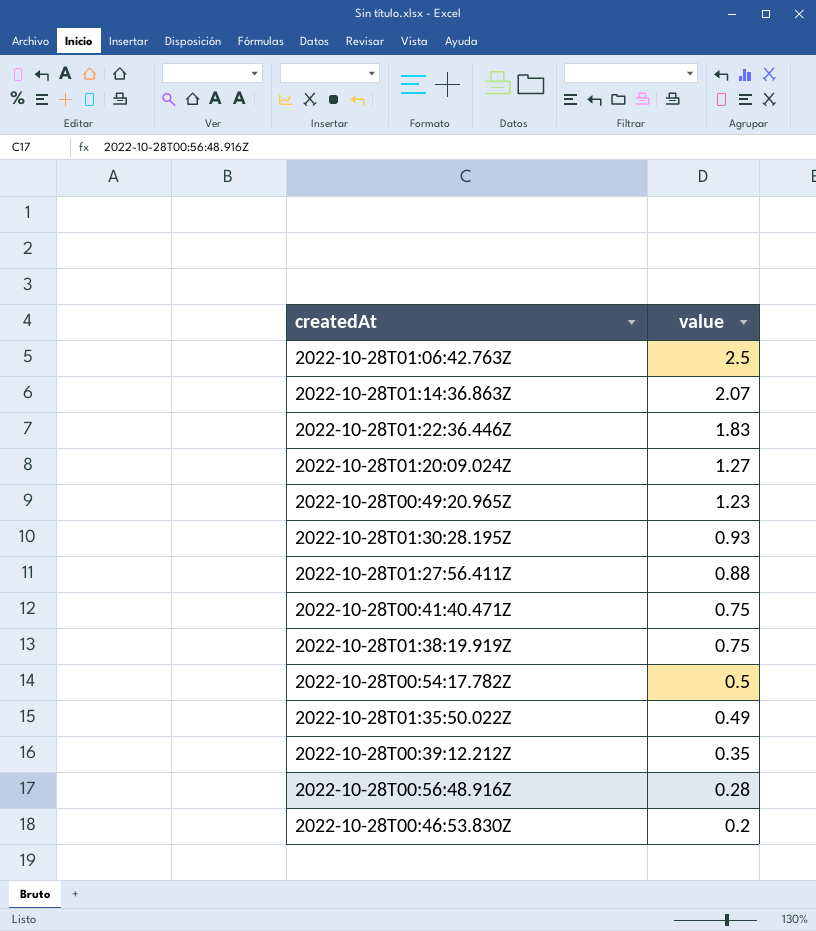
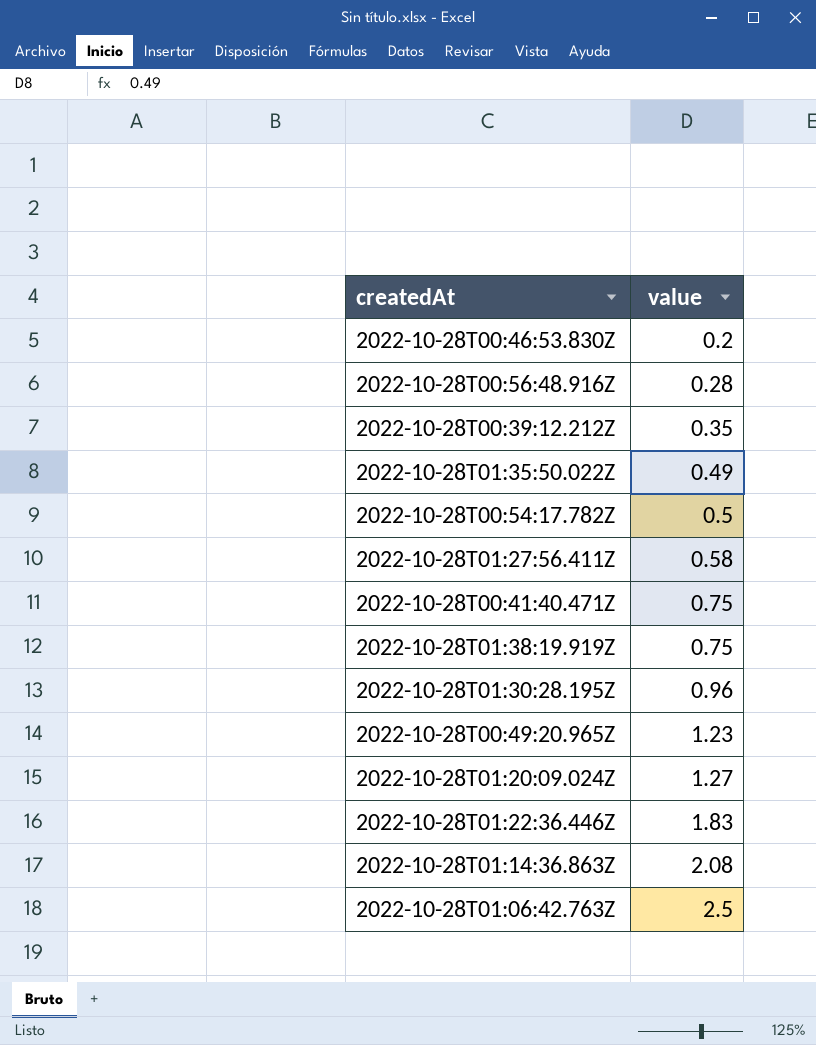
row order: value descending -> value ascending
2022-10-28T01:27:56.411Z | value: 0.88 -> 0.58
2022-10-28T01:30:28.195Z | value: 0.93 -> 0.96
2022-10-28T01:14:36.863Z | value: 2.07 -> 2.08

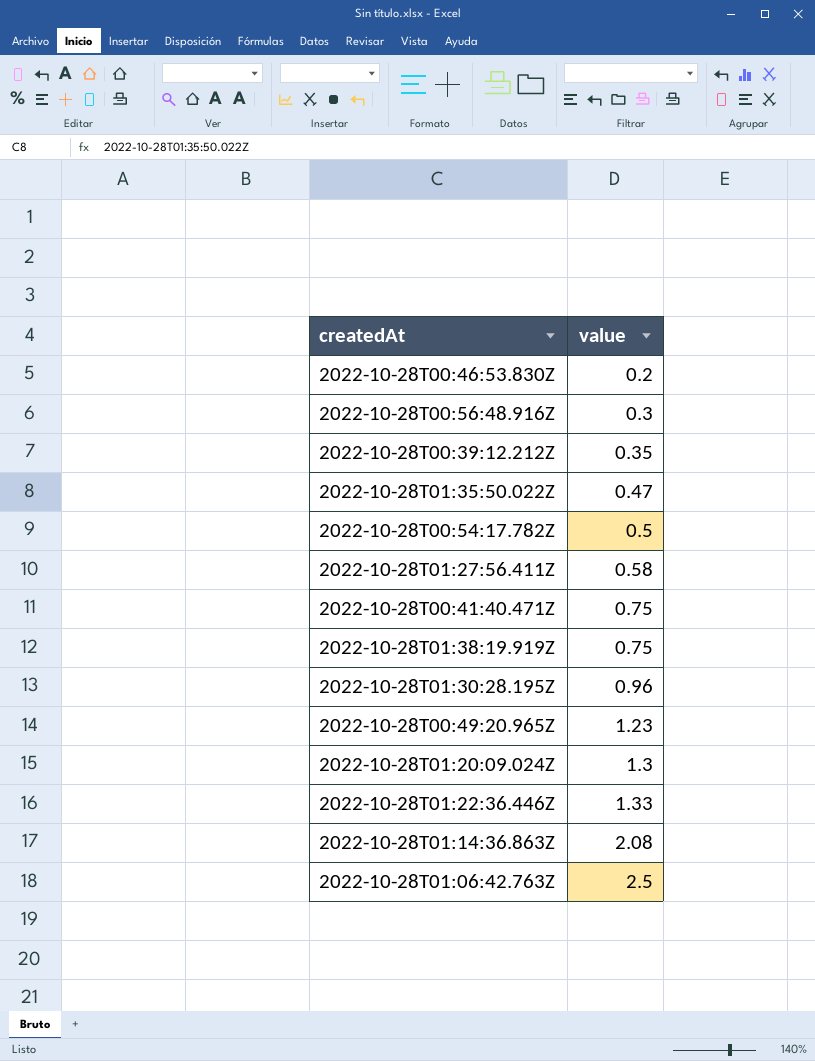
2022-10-28T00:56:48.916Z | value: 0.28 -> 0.3
2022-10-28T01:35:50.022Z | value: 0.49 -> 0.47
2022-10-28T01:20:09.024Z | value: 1.27 -> 1.3
2022-10-28T01:22:36.446Z | value: 1.83 -> 1.33

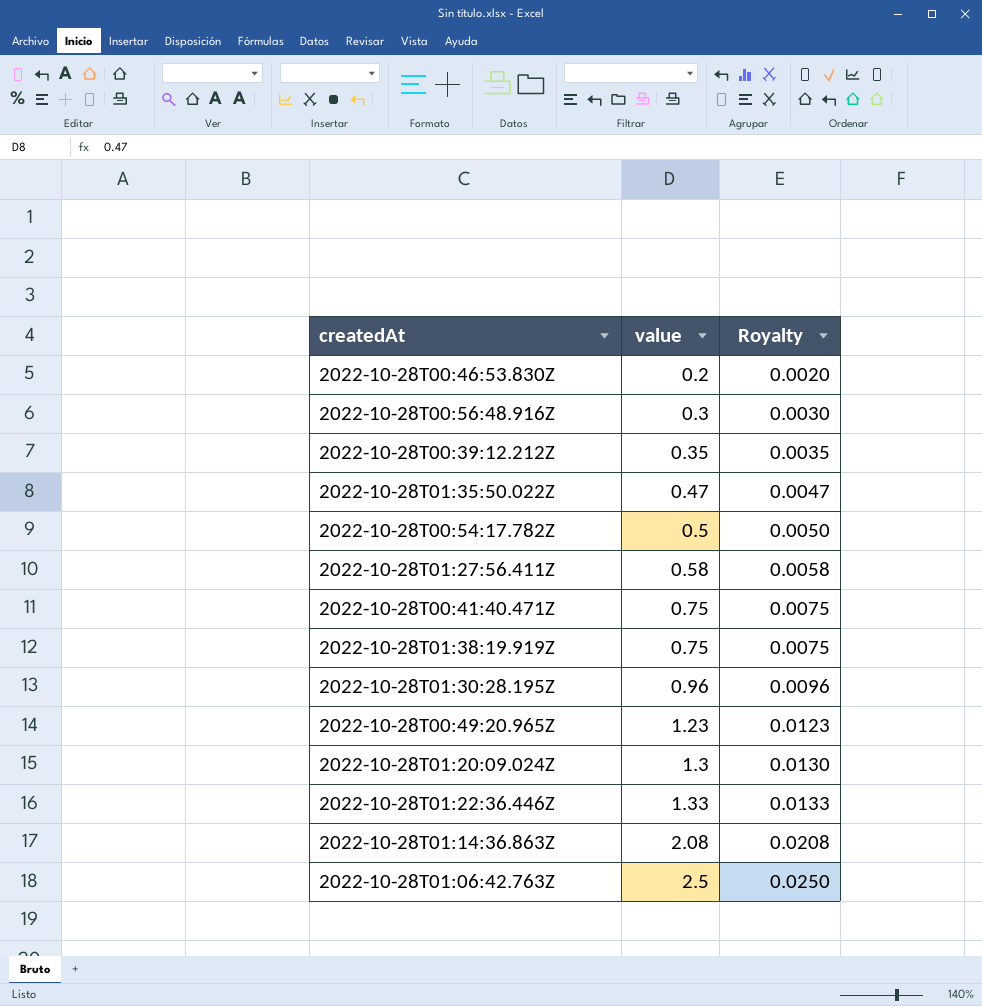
column Royalty | formula: none -> [value] * 0.01

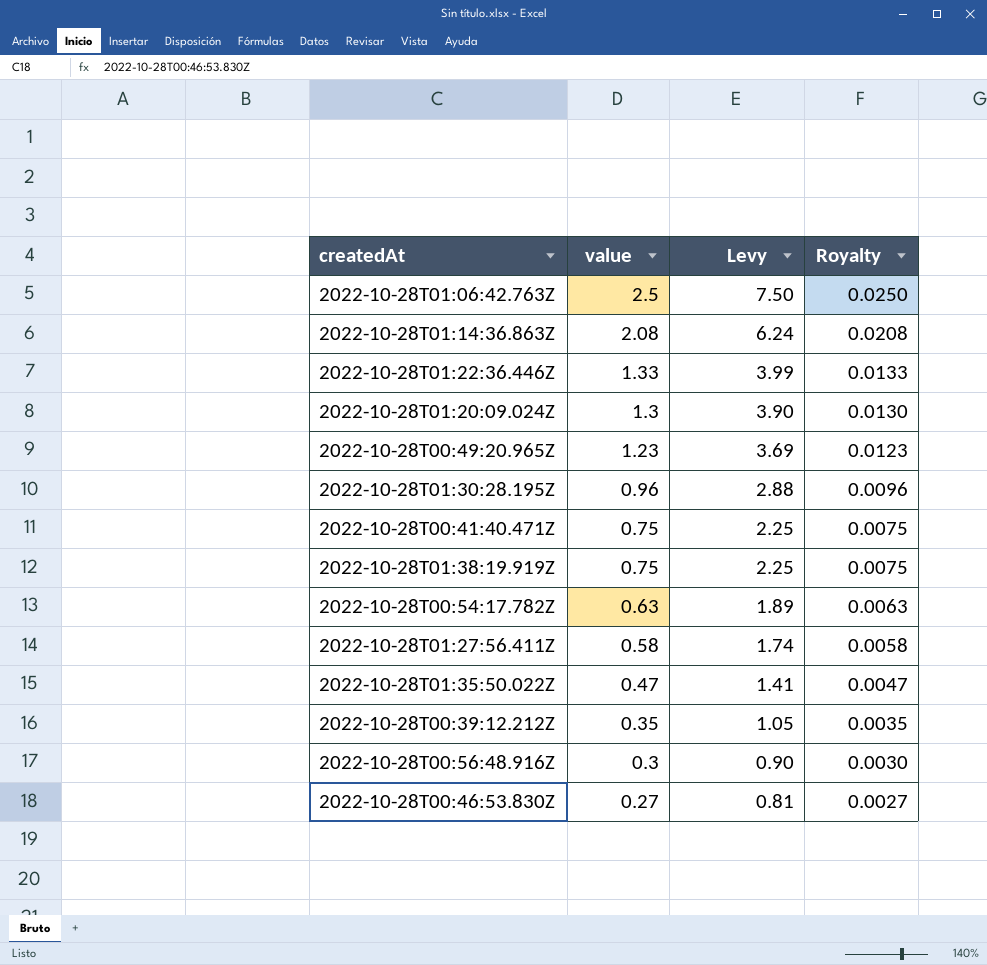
row order: value ascending -> value descending
column Levy | formula: none -> [value] * 3
2022-10-28T00:54:17.782Z | value: 0.5 -> 0.63
2022-10-28T00:54:17.782Z | Royalty: 0.0050 -> 0.0063
2022-10-28T00:46:53.830Z | value: 0.2 -> 0.27
2022-10-28T00:46:53.830Z | Royalty: 0.0020 -> 0.0027

